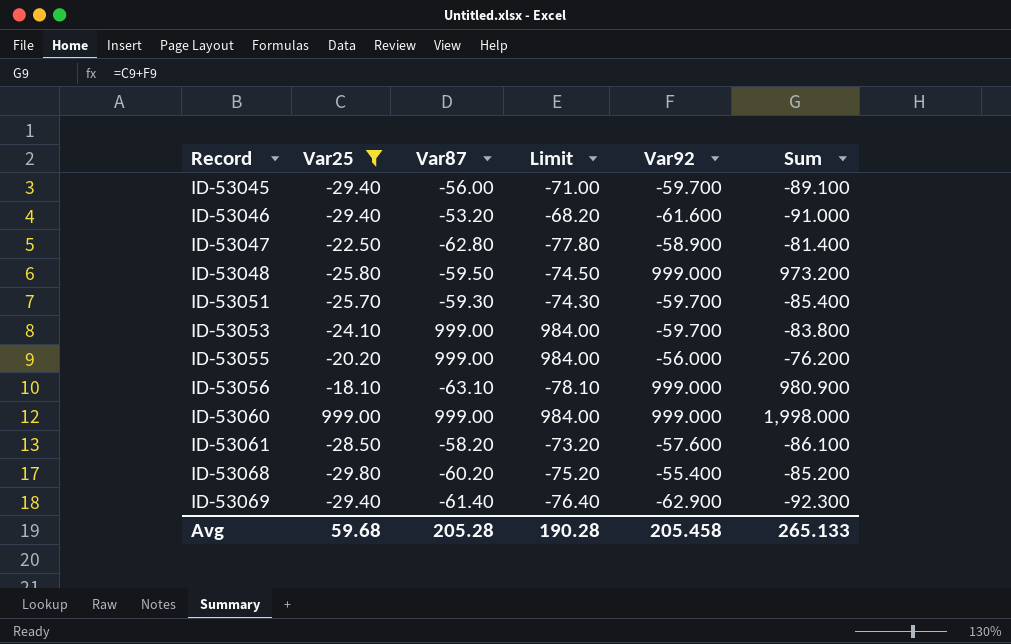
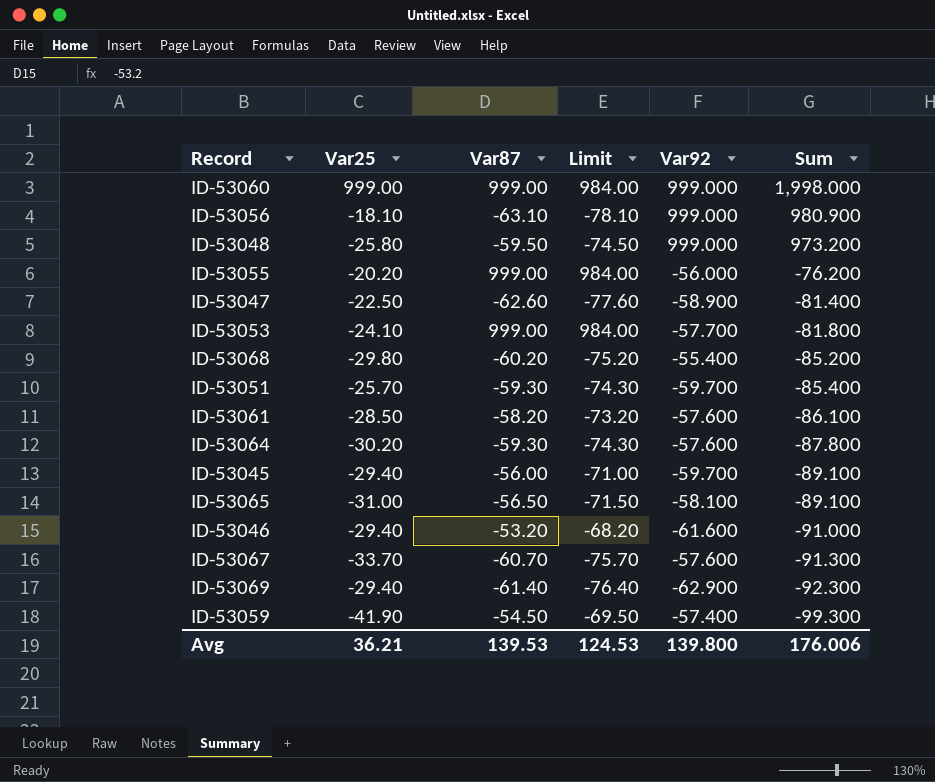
filter: Var25 >= -29.80 -> none
row order: Record ascending -> Sum descending
ID-53047 | Var87: -62.80 -> -62.60
ID-53047 | Limit: -77.80 -> -77.60
ID-53053 | Var92: -59.700 -> -57.700
ID-53053 | Sum: -83.800 -> -81.800
Avg | Var25: 59.68 -> 36.21
Avg | Var87: 205.28 -> 139.53
Avg | Limit: 190.28 -> 124.53
Avg | Var92: 205.458 -> 139.800
Avg | Sum: 265.133 -> 176.006

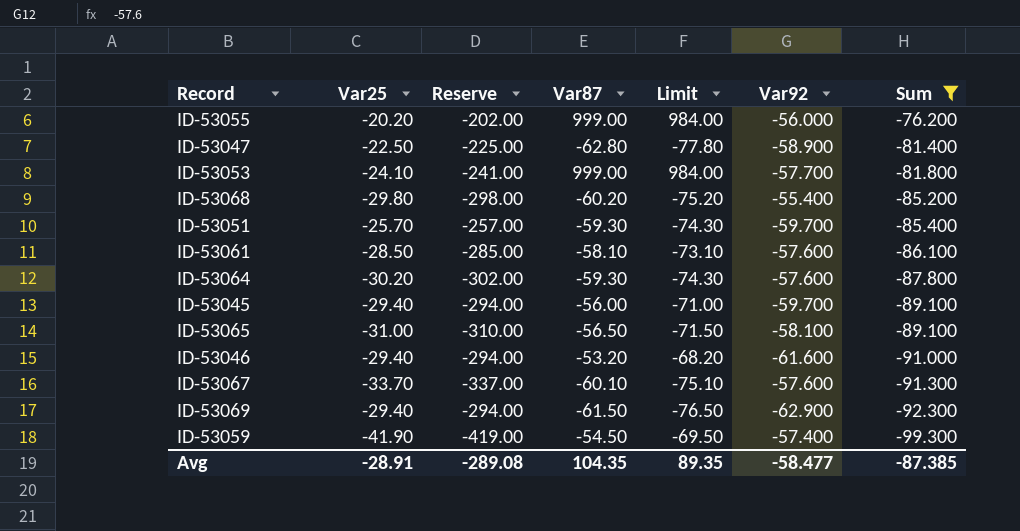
filter: none -> Sum <= -76.200
column Reserve | formula: none -> [Var25] * 10
ID-53047 | Var87: -62.60 -> -62.80
ID-53047 | Limit: -77.60 -> -77.80
ID-53061 | Var87: -58.20 -> -58.10
ID-53061 | Limit: -73.20 -> -73.10
ID-53067 | Var87: -60.70 -> -60.10
ID-53067 | Limit: -75.70 -> -75.10
ID-53069 | Var87: -61.40 -> -61.50
ID-53069 | Limit: -76.40 -> -76.50
Avg | Var25: 36.21 -> -28.91
Avg | Var87: 139.53 -> 104.35
Avg | Limit: 124.53 -> 89.35
Avg | Var92: 139.800 -> -58.477
Avg | Sum: 176.006 -> -87.385

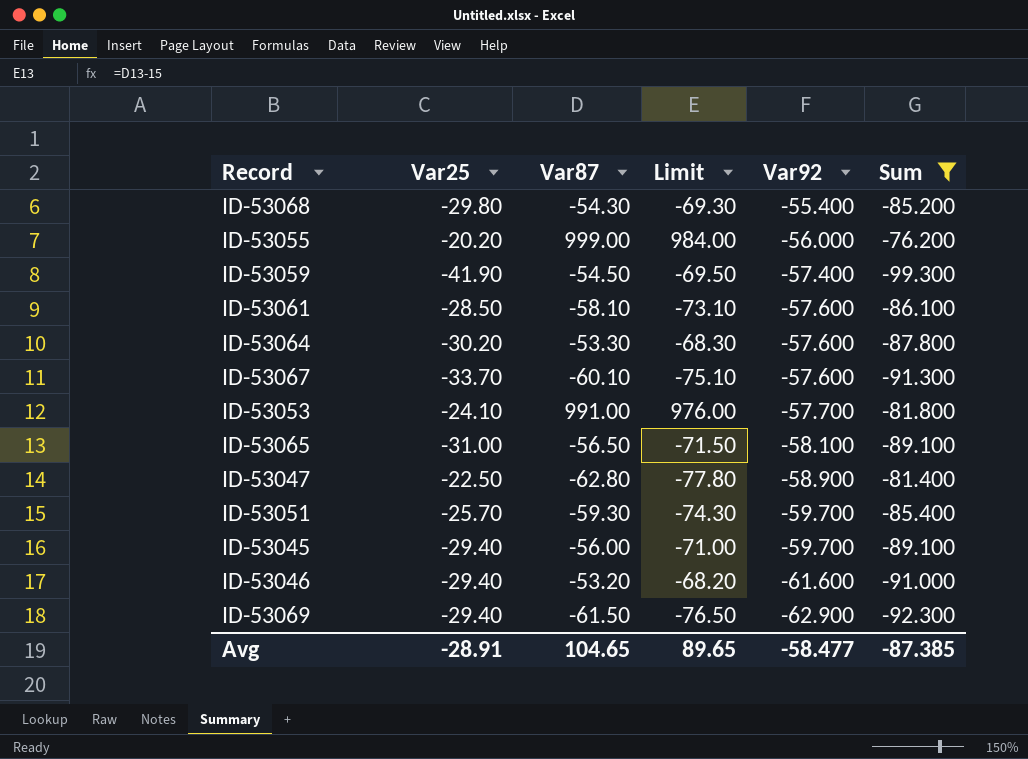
row order: Sum descending -> Var92 descending
column Reserve | formula: [Var25] * 10 -> none
ID-53068 | Var87: -60.20 -> -54.30
ID-53068 | Limit: -75.20 -> -69.30
ID-53064 | Var87: -59.30 -> -53.30
ID-53064 | Limit: -74.30 -> -68.30
ID-53053 | Var87: 999.00 -> 991.00
ID-53053 | Limit: 984.00 -> 976.00
Avg | Var87: 104.35 -> 104.65
Avg | Limit: 89.35 -> 89.65

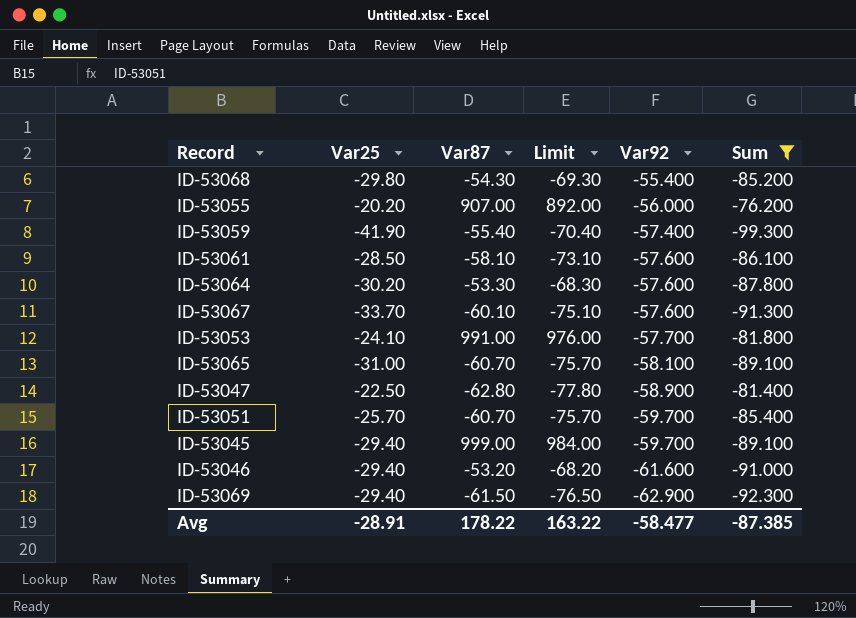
ID-53055 | Var87: 999.00 -> 907.00
ID-53055 | Limit: 984.00 -> 892.00
ID-53059 | Var87: -54.50 -> -55.40
ID-53059 | Limit: -69.50 -> -70.40
ID-53065 | Var87: -56.50 -> -60.70
ID-53065 | Limit: -71.50 -> -75.70
ID-53051 | Var87: -59.30 -> -60.70
ID-53051 | Limit: -74.30 -> -75.70
ID-53045 | Var87: -56.00 -> 999.00
ID-53045 | Limit: -71.00 -> 984.00
Avg | Var87: 104.65 -> 178.22
Avg | Limit: 89.65 -> 163.22

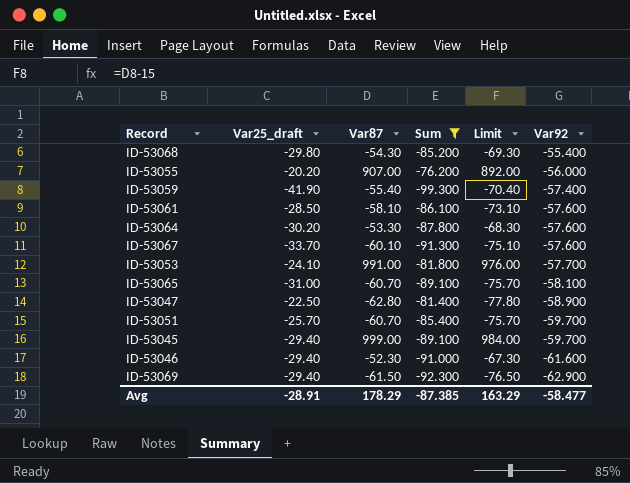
column name: Var25 -> Var25_draft
column Sum | position: 6 -> 4
ID-53046 | Var87: -53.20 -> -52.30
ID-53046 | Limit: -68.20 -> -67.30
Avg | Var87: 178.22 -> 178.29
Avg | Limit: 163.22 -> 163.29

